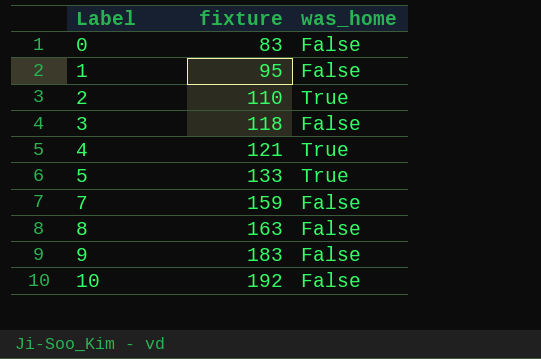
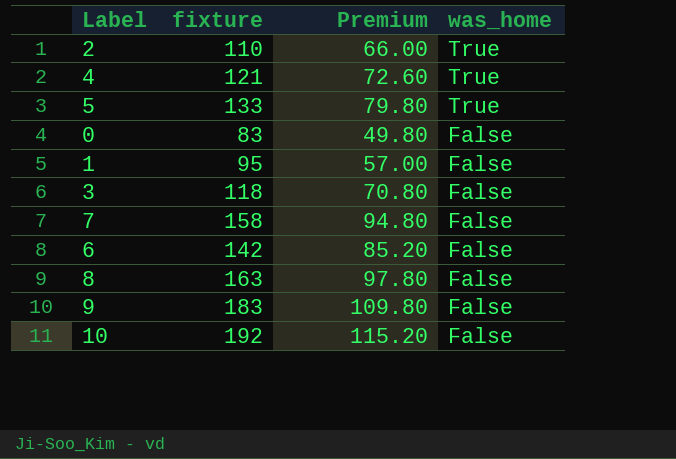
row order: Label ascending -> was_home descending
column Premium | formula: none -> [fixture] * 0.6
7 | fixture: 159 -> 158
row 6: none -> 142 | 85.20 | False

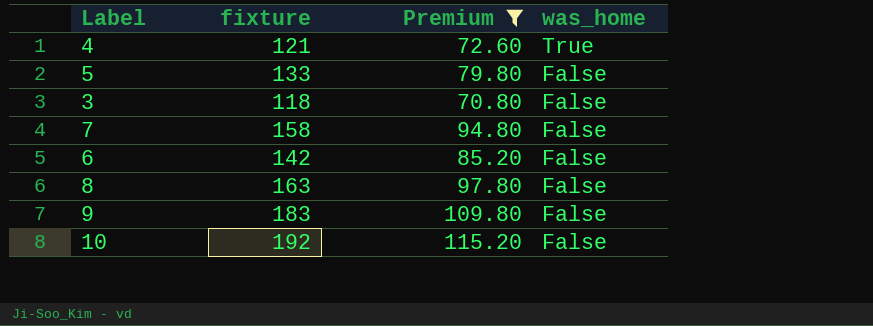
filter: none -> Premium >= 70.80
5 | was_home: True -> False

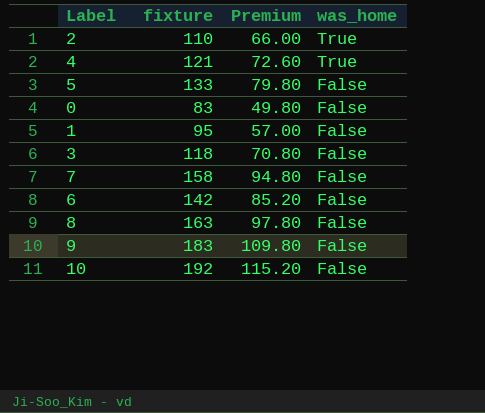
filter: Premium >= 70.80 -> none

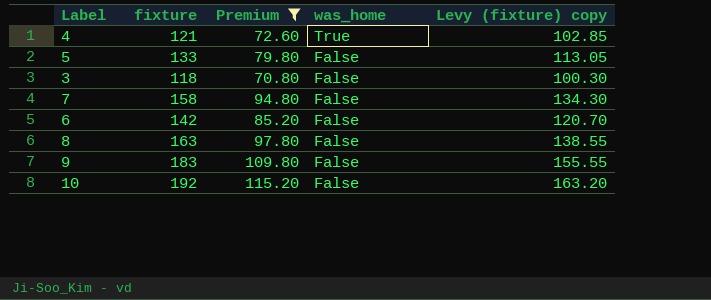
filter: none -> Premium >= 70.80
column Levy (fixture) copy | formula: none -> [fixture] * 0.85

